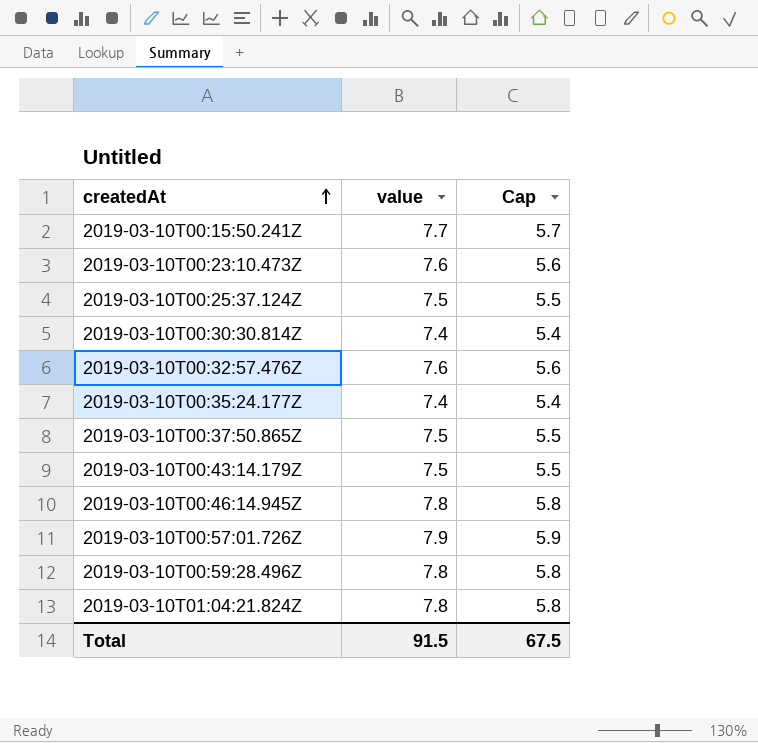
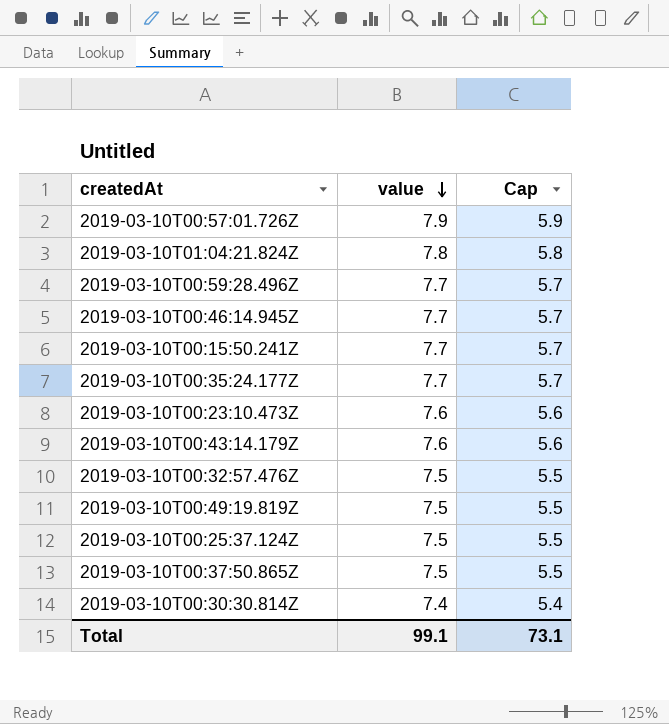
row order: createdAt ascending -> value descending
2019-03-10T00:59:28.496Z | value: 7.8 -> 7.7
2019-03-10T00:59:28.496Z | Cap: 5.8 -> 5.7
2019-03-10T00:46:14.945Z | value: 7.8 -> 7.7
2019-03-10T00:46:14.945Z | Cap: 5.8 -> 5.7
2019-03-10T00:35:24.177Z | value: 7.4 -> 7.7
2019-03-10T00:35:24.177Z | Cap: 5.4 -> 5.7
2019-03-10T00:43:14.179Z | value: 7.5 -> 7.6
2019-03-10T00:43:14.179Z | Cap: 5.5 -> 5.6
2019-03-10T00:32:57.476Z | value: 7.6 -> 7.5
2019-03-10T00:32:57.476Z | Cap: 5.6 -> 5.5
row 2019-03-10T00:49:19.819Z: none -> 7.5 | 5.5
Total | value: 91.5 -> 99.1
Total | Cap: 67.5 -> 73.1

